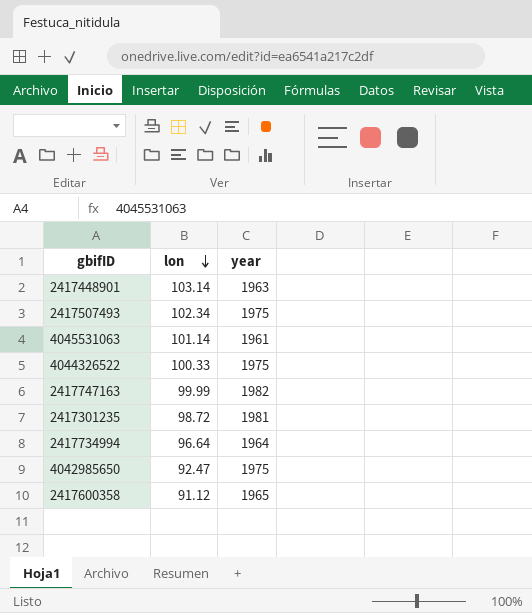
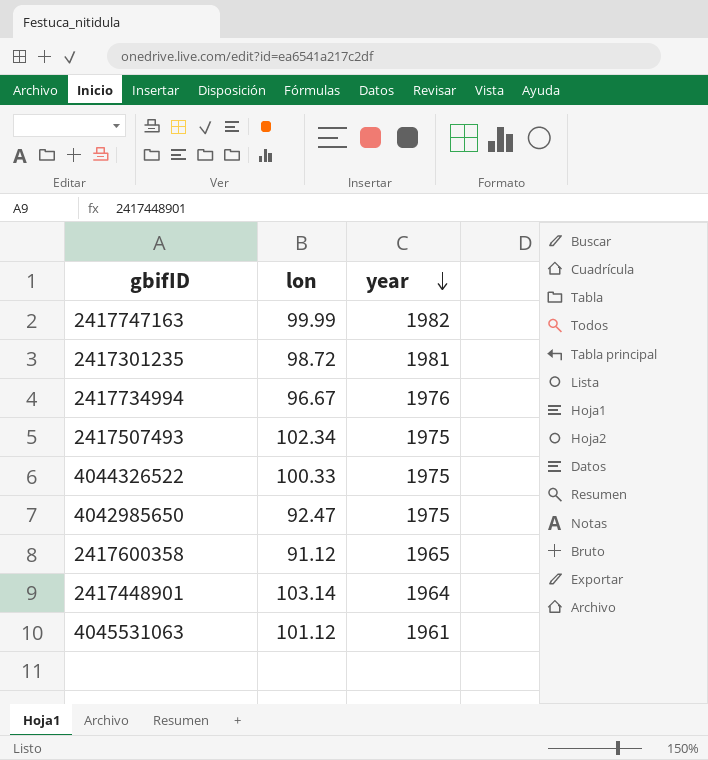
row order: lon descending -> year descending
2417734994 | lon: 96.64 -> 96.67
2417734994 | year: 1964 -> 1976
2417448901 | year: 1963 -> 1964
4045531063 | lon: 101.14 -> 101.12

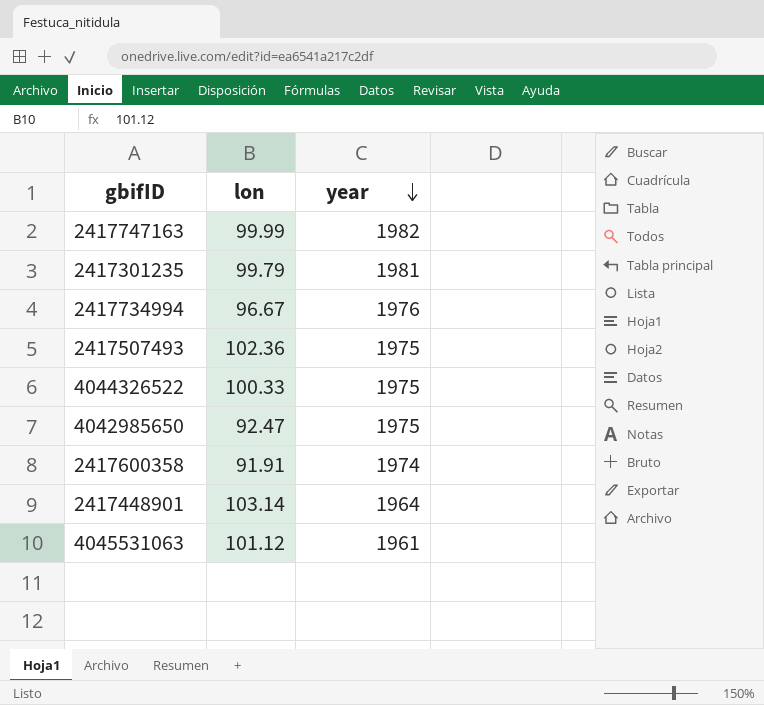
2417301235 | lon: 98.72 -> 99.79
2417507493 | lon: 102.34 -> 102.36
2417600358 | lon: 91.12 -> 91.91
2417600358 | year: 1965 -> 1974

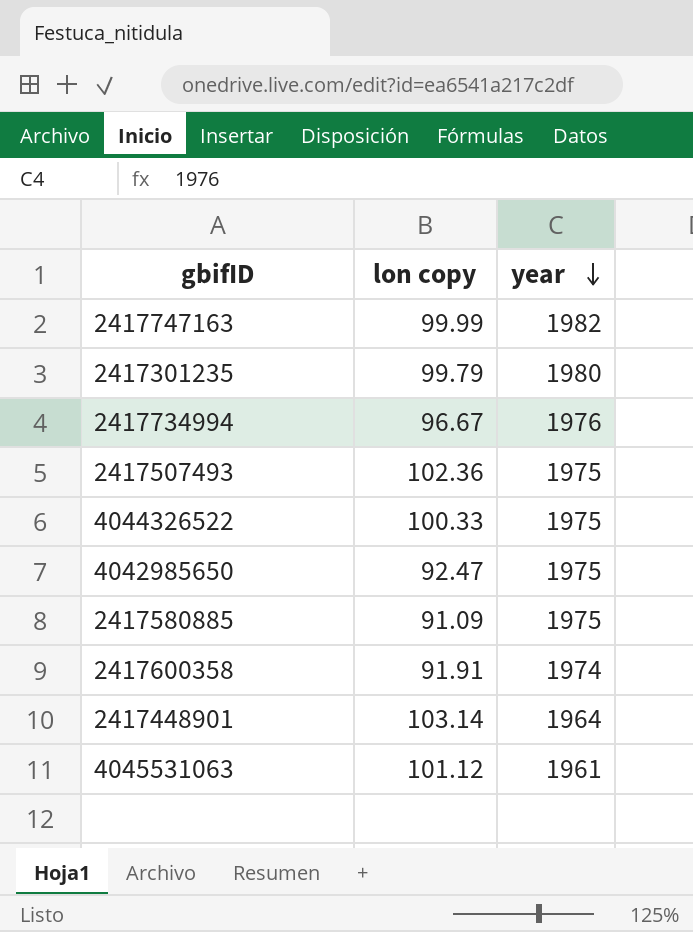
column name: lon -> lon copy
2417301235 | year: 1981 -> 1980
row 2417580885: none -> 91.09 | 1975

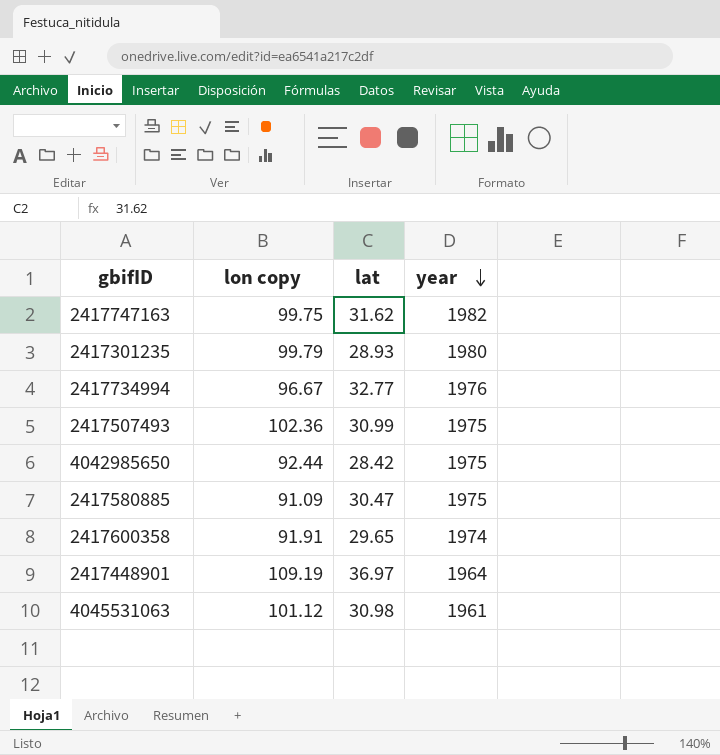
column lat | position: none -> 3
row 4044326522: 100.33 | 1975 -> none
2417747163 | lon copy: 99.99 -> 99.75
4042985650 | lon copy: 92.47 -> 92.44
2417448901 | lon copy: 103.14 -> 109.19

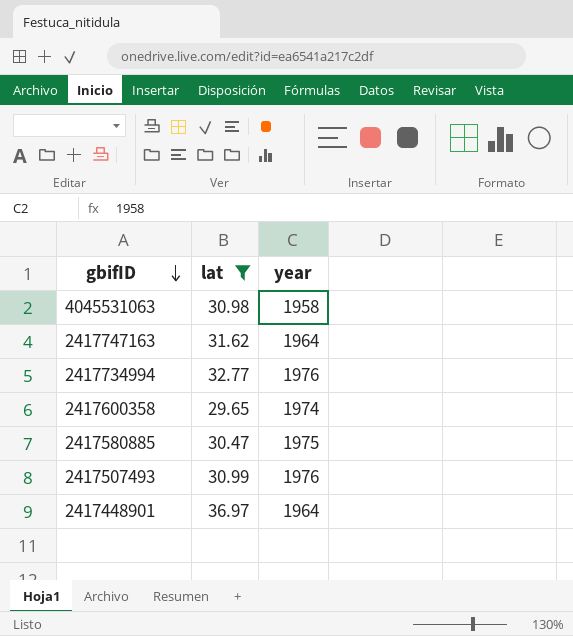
filter: none -> lat >= 29.65
row order: year descending -> gbifID descending
column lon copy | position: 2 -> none
4045531063 | year: 1961 -> 1958
2417747163 | year: 1982 -> 1964
2417507493 | year: 1975 -> 1976

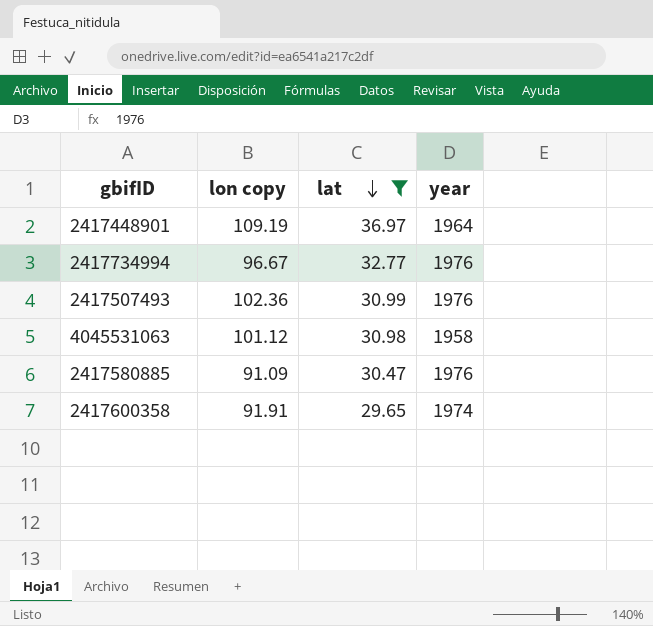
row order: gbifID descending -> lat descending
column lon copy | position: none -> 2
row 2417747163: 31.62 | 1964 -> none
2417580885 | year: 1975 -> 1976

